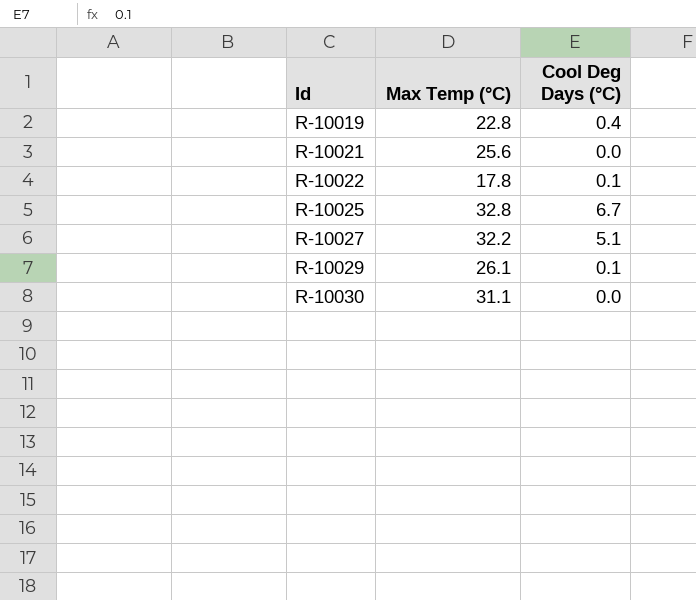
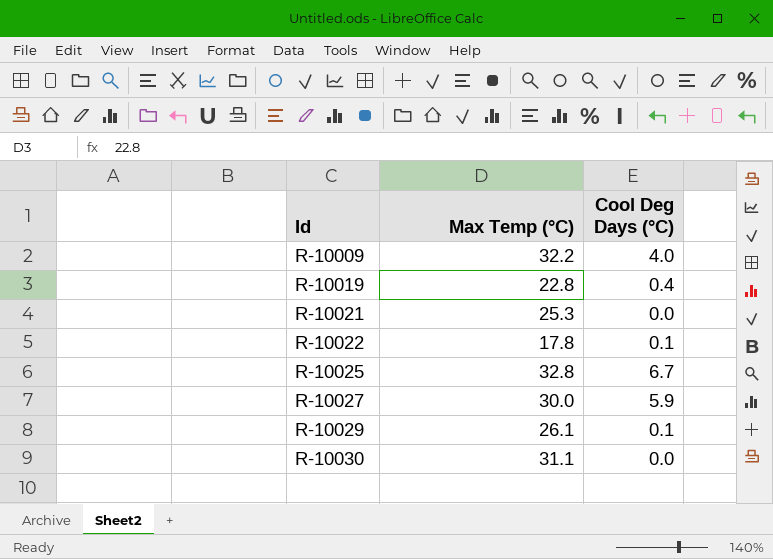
row R-10009: none -> 32.2 | 4.0
R-10021 | Max Temp (°C): 25.6 -> 25.3
R-10027 | Max Temp (°C): 32.2 -> 30.0
R-10027 | Cool Deg Days (°C): 5.1 -> 5.9

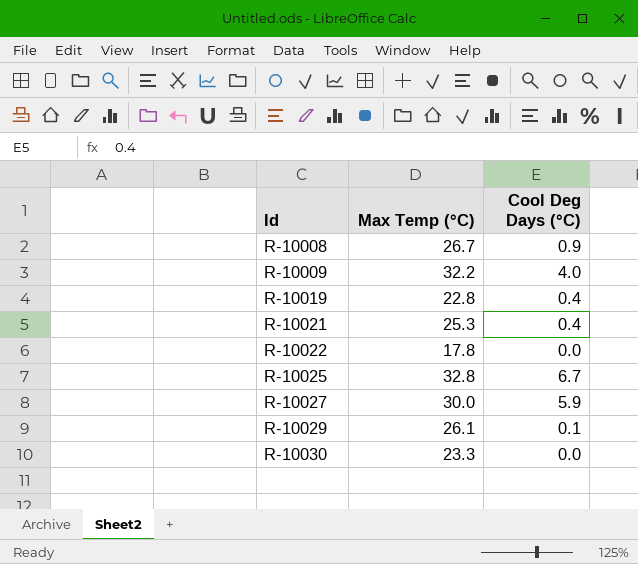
row R-10008: none -> 26.7 | 0.9
R-10021 | Cool Deg Days (°C): 0.0 -> 0.4
R-10022 | Cool Deg Days (°C): 0.1 -> 0.0
R-10030 | Max Temp (°C): 31.1 -> 23.3

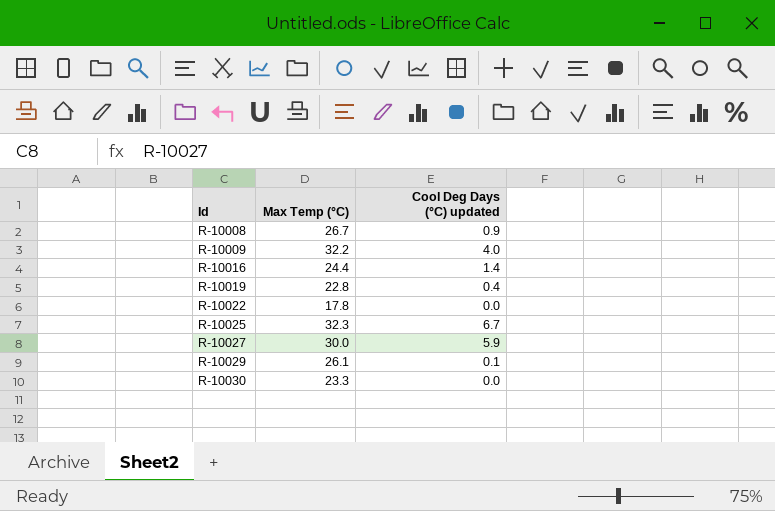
column name: Cool Deg Days (°C) -> Cool Deg Days (°C) updated
row R-10021: 25.3 | 0.4 -> none
row R-10016: none -> 24.4 | 1.4
R-10025 | Max Temp (°C): 32.8 -> 32.3

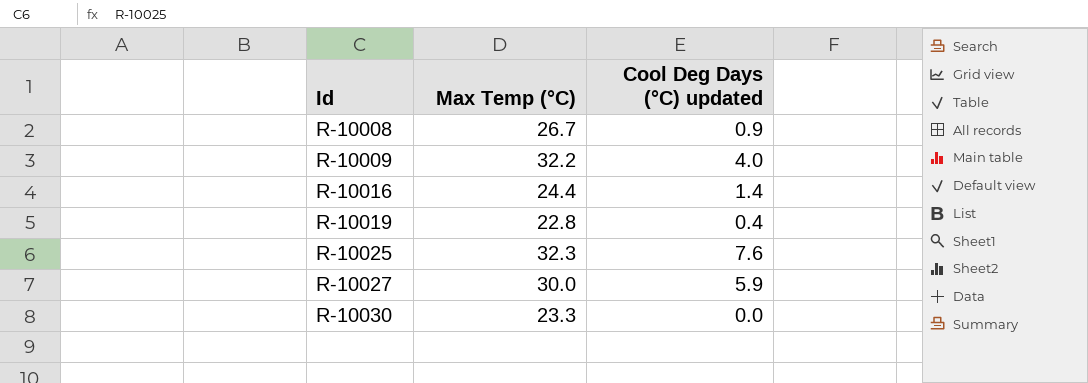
row R-10022: 17.8 | 0.0 -> none
row R-10029: 26.1 | 0.1 -> none
R-10025 | Cool Deg Days (°C) updated: 6.7 -> 7.6

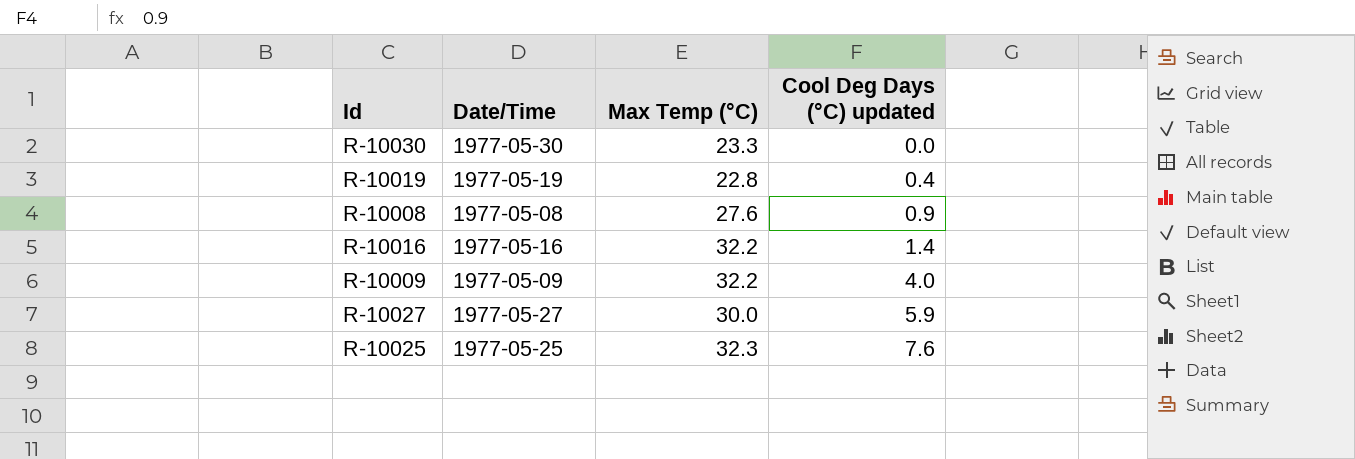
row order: Id ascending -> Cool Deg Days (°C) updated ascending
column Date/Time | position: none -> 2
R-10008 | Max Temp (°C): 26.7 -> 27.6
R-10016 | Max Temp (°C): 24.4 -> 32.2

